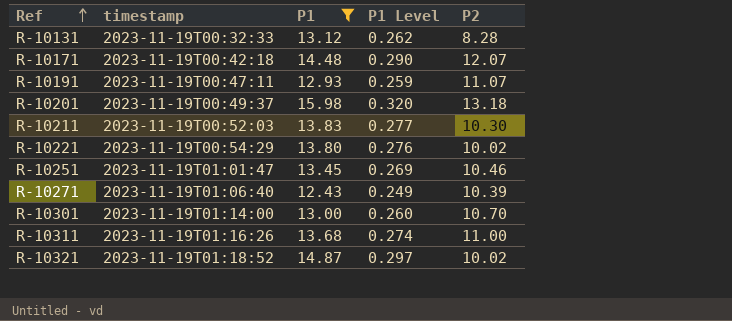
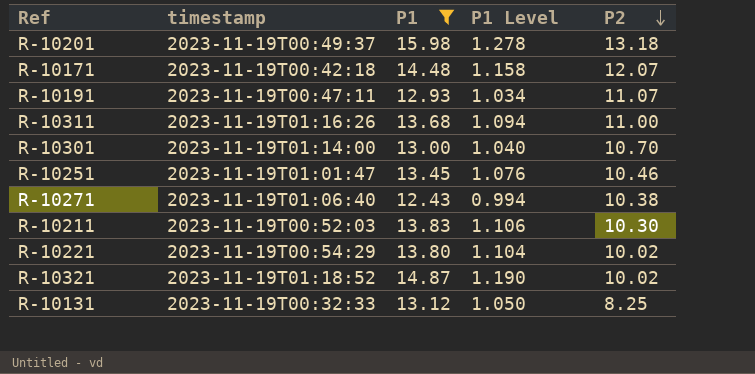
row order: Ref ascending -> P2 descending
column P1 Level | formula: [P1] * 0.02 -> [P1] * 0.08
R-10271 | P2: 10.39 -> 10.38
R-10131 | P2: 8.28 -> 8.25

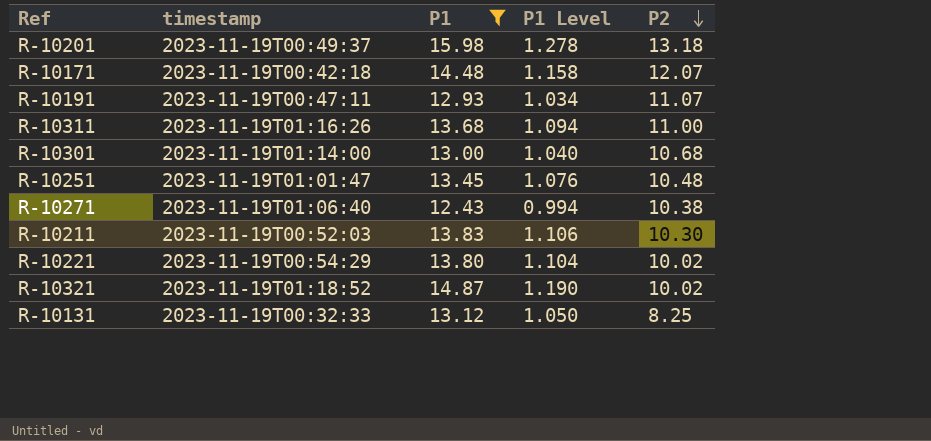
R-10301 | P2: 10.70 -> 10.68
R-10251 | P2: 10.46 -> 10.48

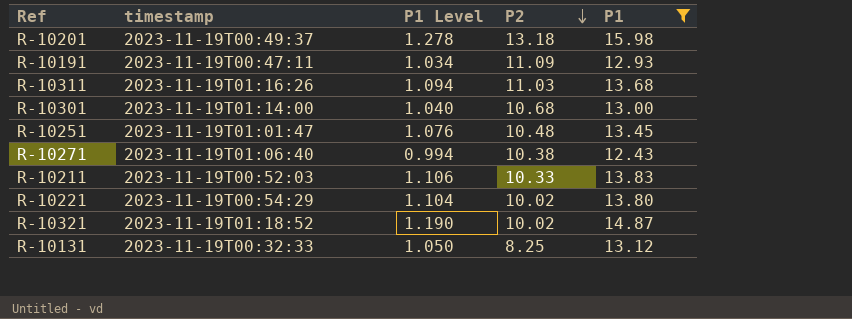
column P1 | position: 3 -> 5
row R-10171: 2023-11-19T00:42:18 | 14.48 | 1.158 | 12.07 -> none
R-10191 | P2: 11.07 -> 11.09
R-10311 | P2: 11.00 -> 11.03
R-10211 | P2: 10.30 -> 10.33

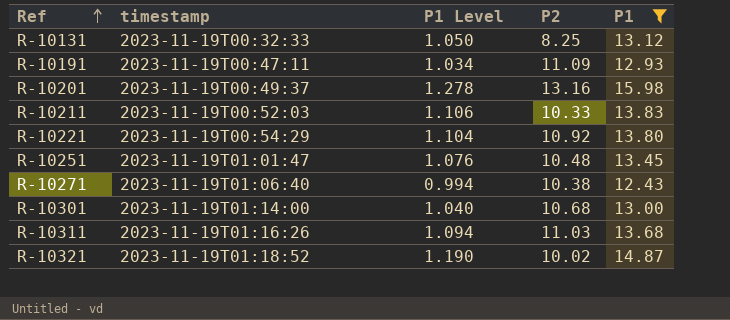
row order: P2 descending -> Ref ascending
R-10201 | P2: 13.18 -> 13.16
R-10221 | P2: 10.02 -> 10.92

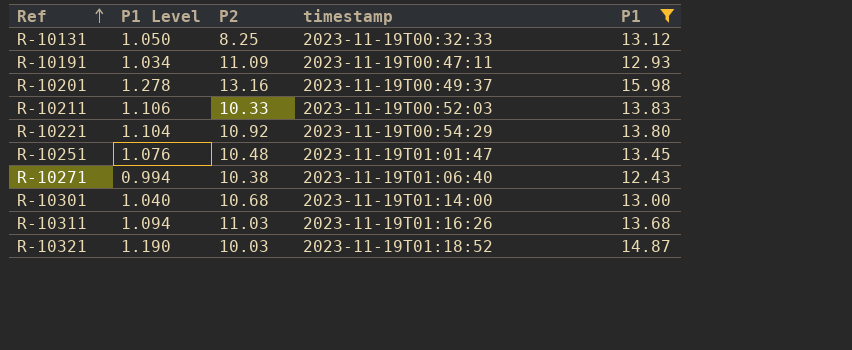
column timestamp | position: 2 -> 4
R-10321 | P2: 10.02 -> 10.03

